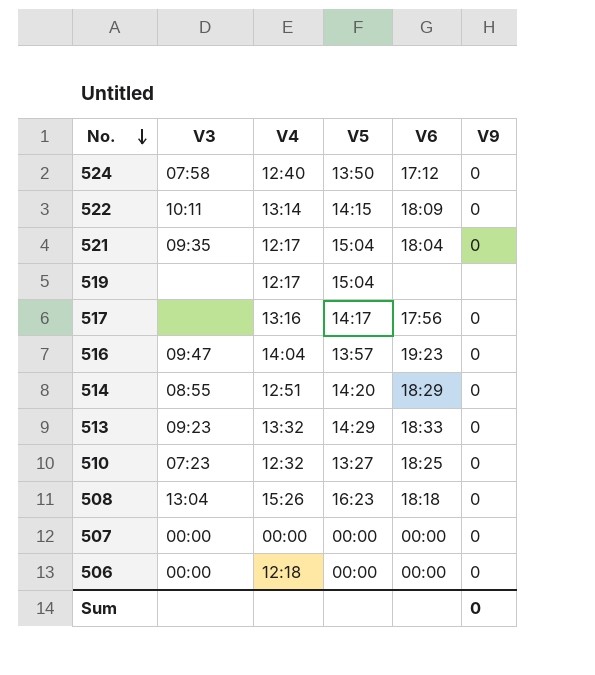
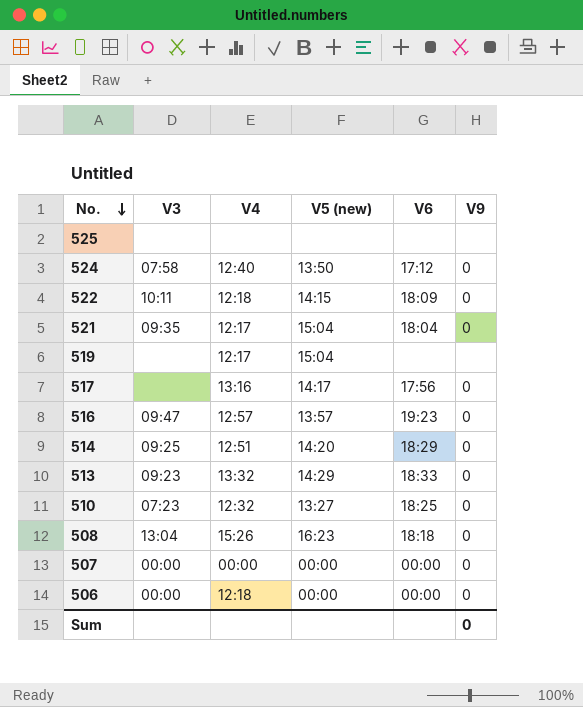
column name: V5 -> V5 (new)
row 525: none -> none | none | none | none | none
522 | V4: 13:14 -> 12:18
516 | V4: 14:04 -> 12:57
514 | V3: 08:55 -> 09:25

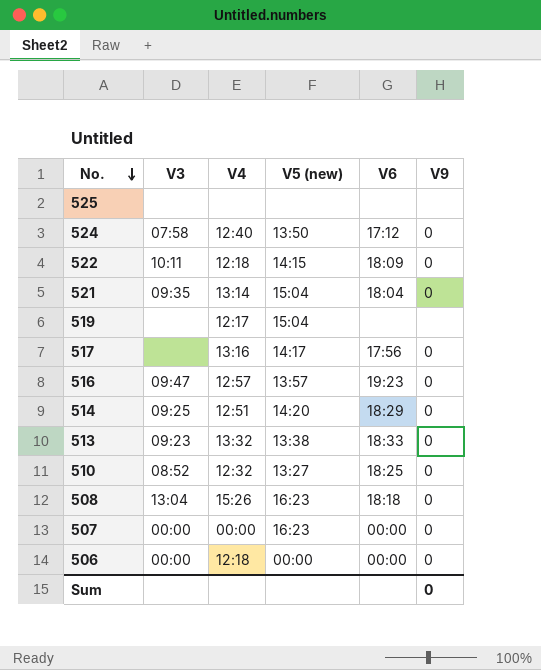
521 | V4: 12:17 -> 13:14
513 | V5 (new): 14:29 -> 13:38
510 | V3: 07:23 -> 08:52
507 | V5 (new): 00:00 -> 16:23

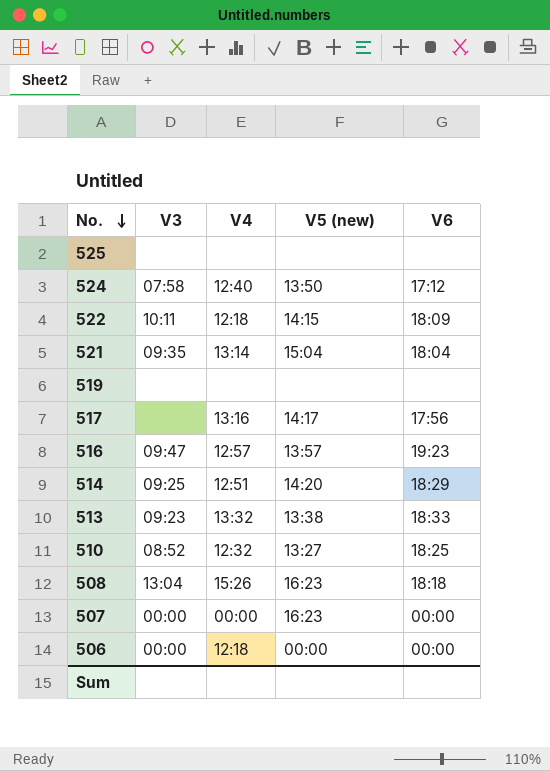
column V9 | position: 6 -> none
519 | V4: 12:17 -> none
519 | V5 (new): 15:04 -> none

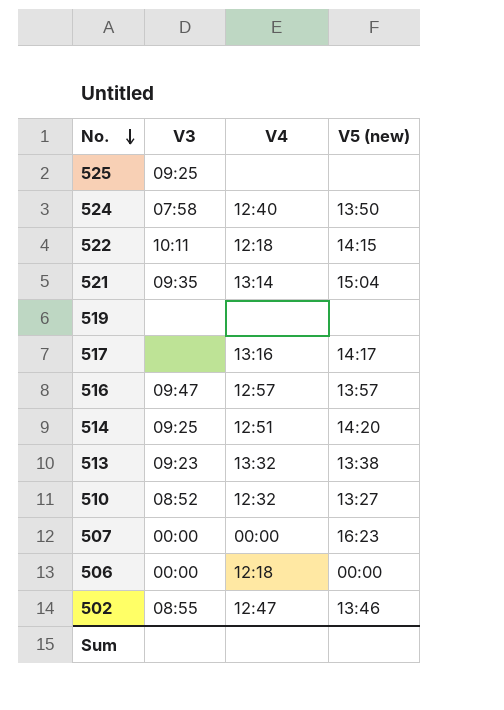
column V6 | position: 5 -> none
row 508: 13:04 | 15:26 | 16:23 | 18:18 -> none
525 | V3: none -> 09:25
row 502: none -> 08:55 | 12:47 | 13:46

